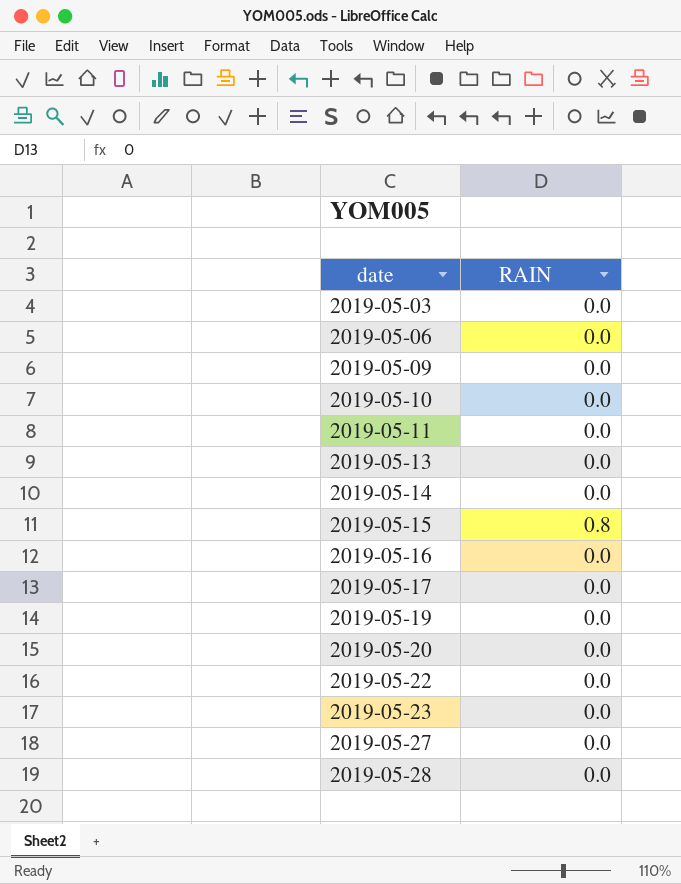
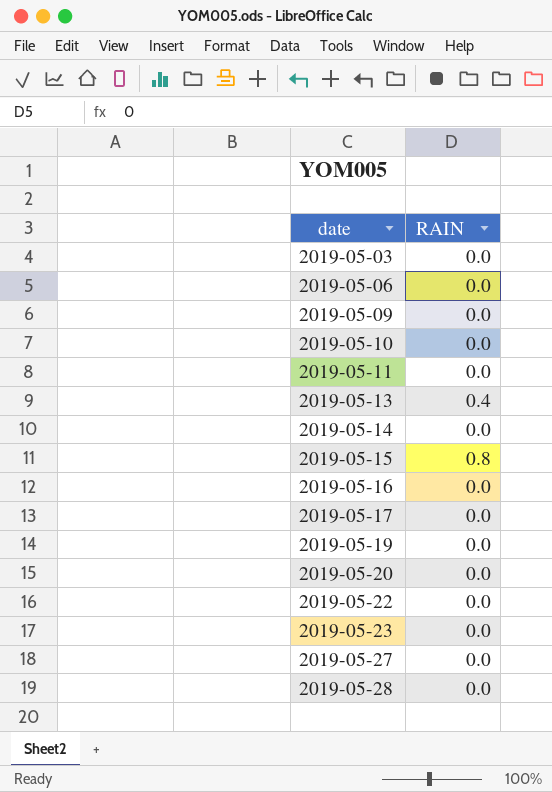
2019-05-13 | RAIN: 0.0 -> 0.4

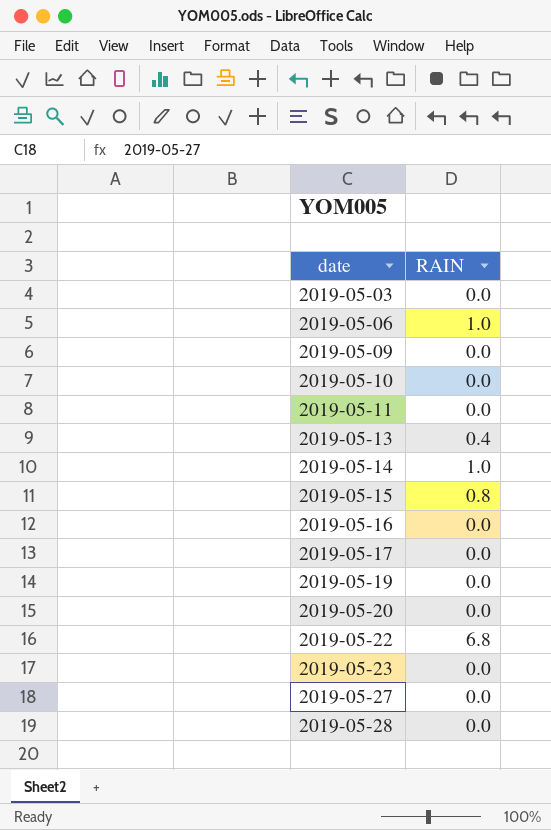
2019-05-06 | RAIN: 0.0 -> 1.0
2019-05-14 | RAIN: 0.0 -> 1.0
2019-05-22 | RAIN: 0.0 -> 6.8

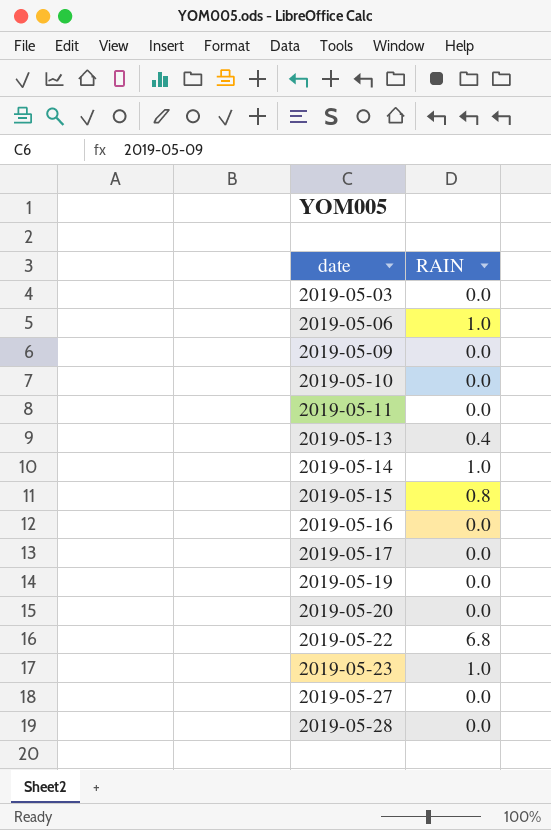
2019-05-23 | RAIN: 0.0 -> 1.0

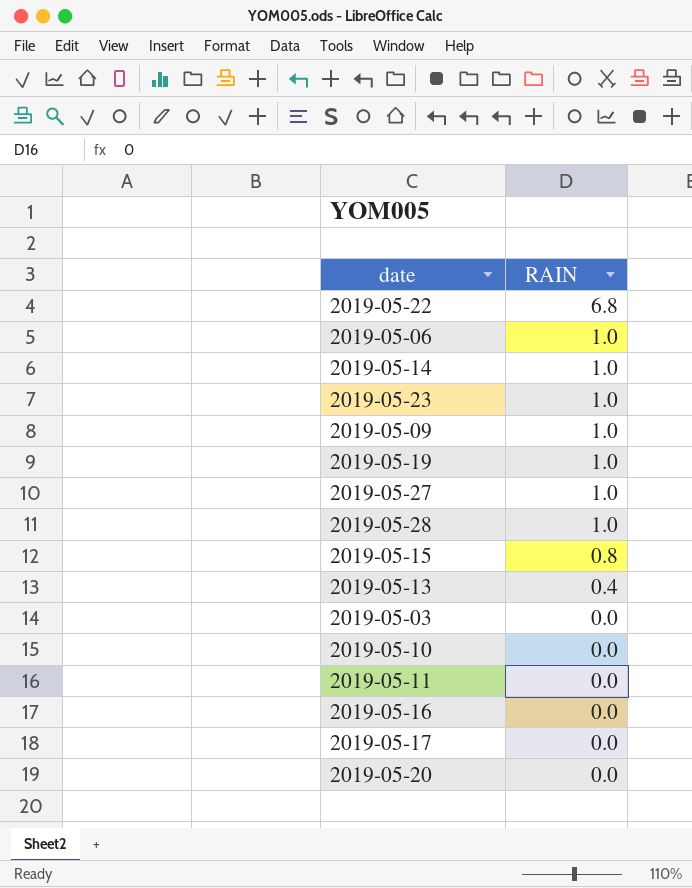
row order: date ascending -> RAIN descending
2019-05-09 | RAIN: 0.0 -> 1.0
2019-05-19 | RAIN: 0.0 -> 1.0
2019-05-27 | RAIN: 0.0 -> 1.0
2019-05-28 | RAIN: 0.0 -> 1.0

